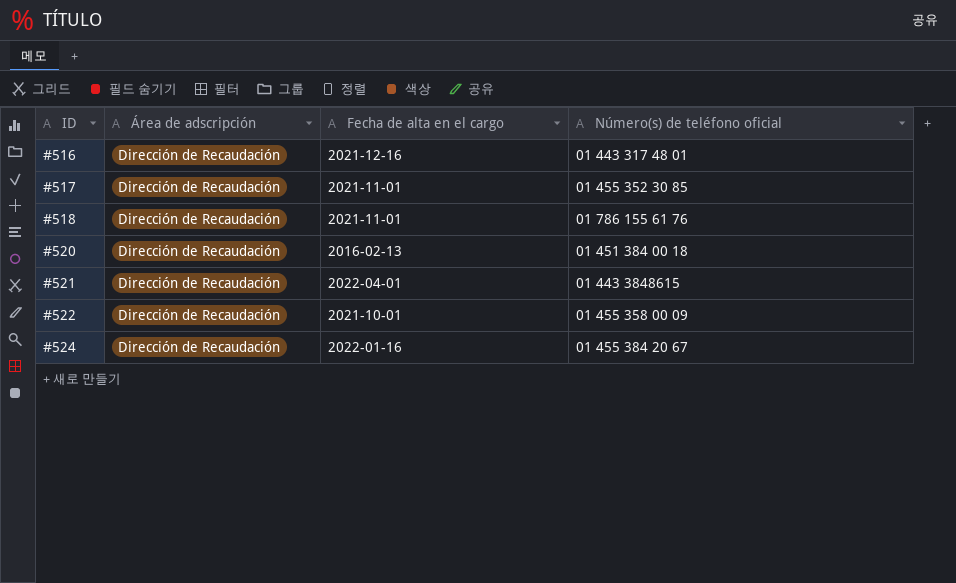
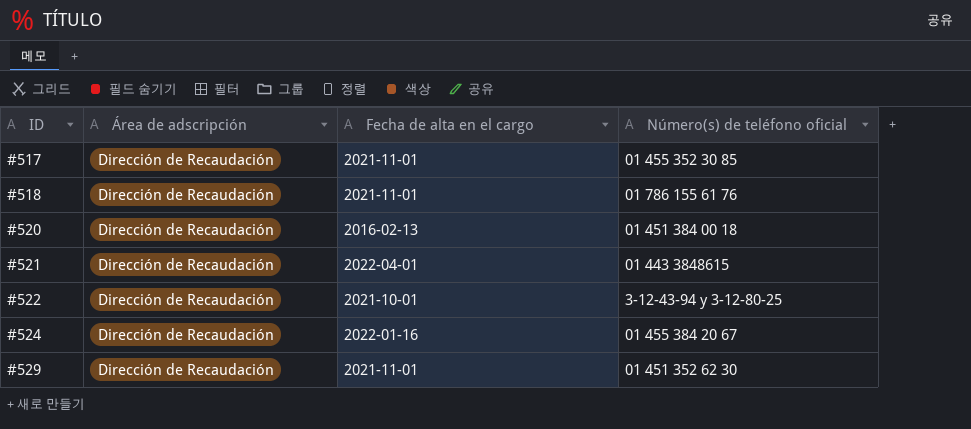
row #516: Dirección de Recaudación | 2021-12-16 | 01 443 317 48 01 -> none
#522 | Número(s) de teléfono oficial: 01 455 358 00 09 -> 3-12-43-94 y 3-12-80-25
row #529: none -> Dirección de Recaudación | 2021-11-01 | 01 451 352 62 30

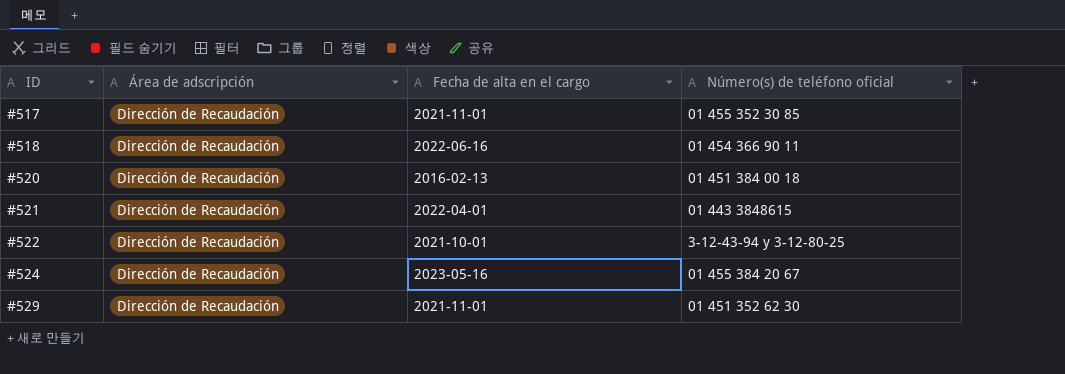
#518 | Fecha de alta en el cargo: 2021-11-01 -> 2022-06-16
#518 | Número(s) de teléfono oficial: 01 786 155 61 76 -> 01 454 366 90 11
#524 | Fecha de alta en el cargo: 2022-01-16 -> 2023-05-16

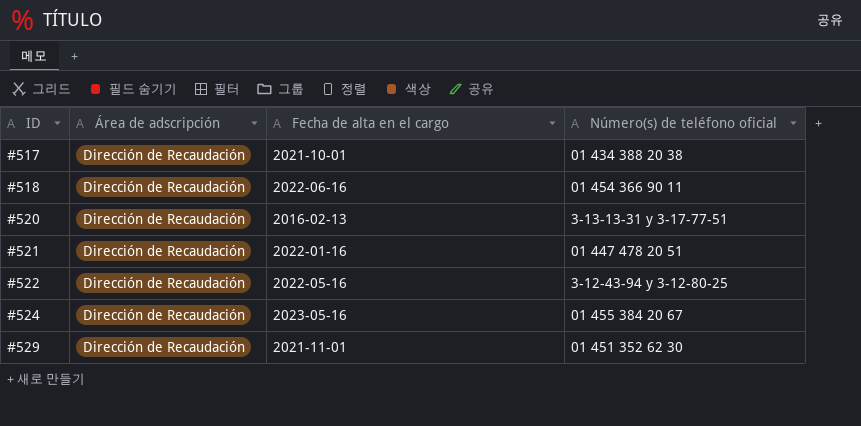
#517 | Fecha de alta en el cargo: 2021-11-01 -> 2021-10-01
#517 | Número(s) de teléfono oficial: 01 455 352 30 85 -> 01 434 388 20 38
#520 | Número(s) de teléfono oficial: 01 451 384 00 18 -> 3-13-13-31 y 3-17-77-51
#521 | Fecha de alta en el cargo: 2022-04-01 -> 2022-01-16
#521 | Número(s) de teléfono oficial: 01 443 3848615 -> 01 447 478 20 51
#522 | Fecha de alta en el cargo: 2021-10-01 -> 2022-05-16

